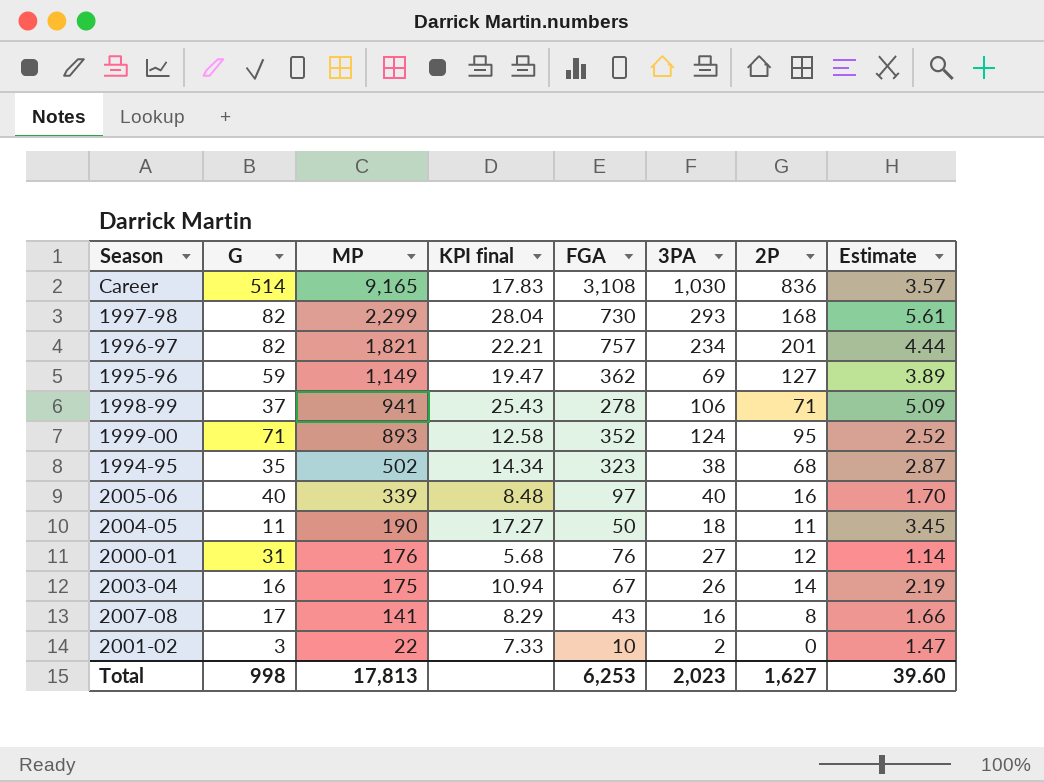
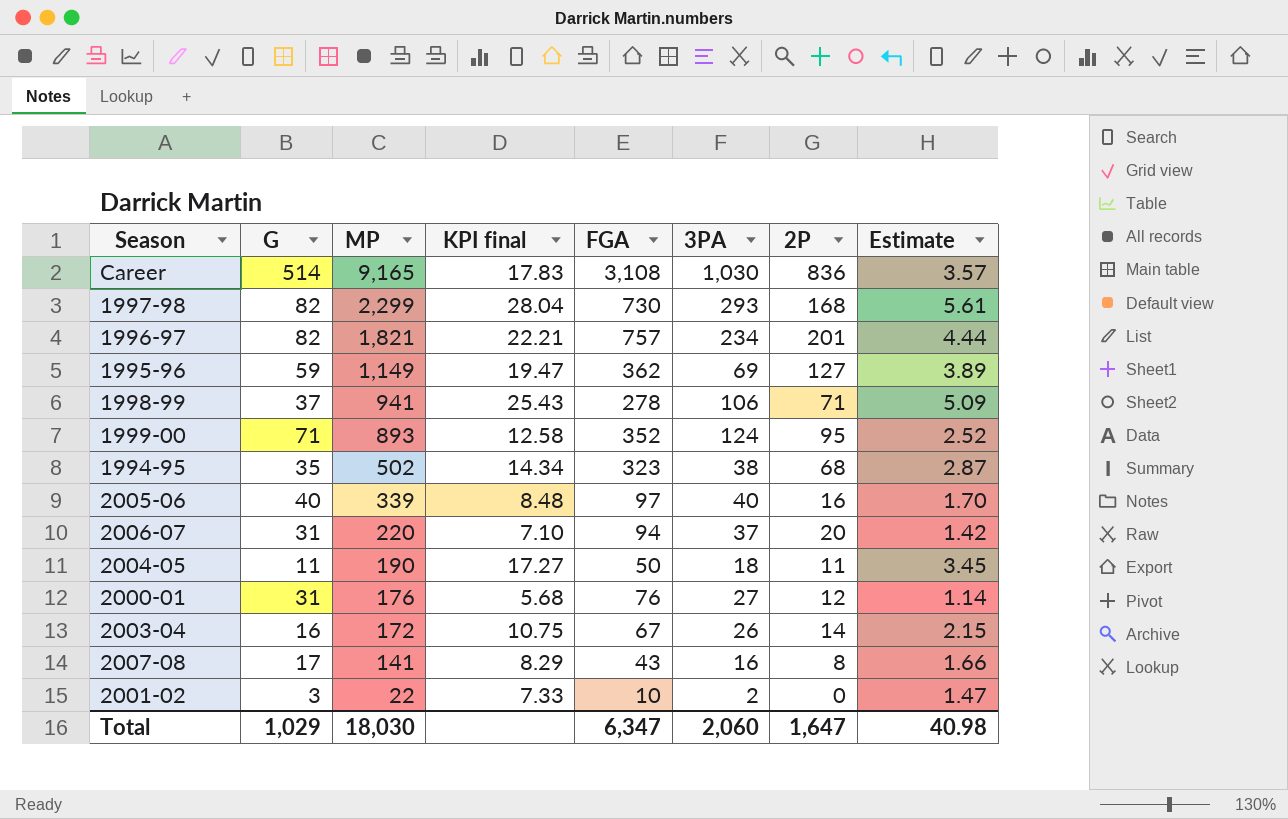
row 2006-07: none -> 31 | 220 | 7.10 | 94 | 37 | 20 | 1.42
2003-04 | MP: 175 -> 172
2003-04 | KPI final: 10.94 -> 10.75
2003-04 | Estimate: 2.19 -> 2.15
Total | G: 998 -> 1,029
Total | MP: 17,813 -> 18,030
Total | FGA: 6,253 -> 6,347
Total | 3PA: 2,023 -> 2,060
Total | 2P: 1,627 -> 1,647
Total | Estimate: 39.60 -> 40.98

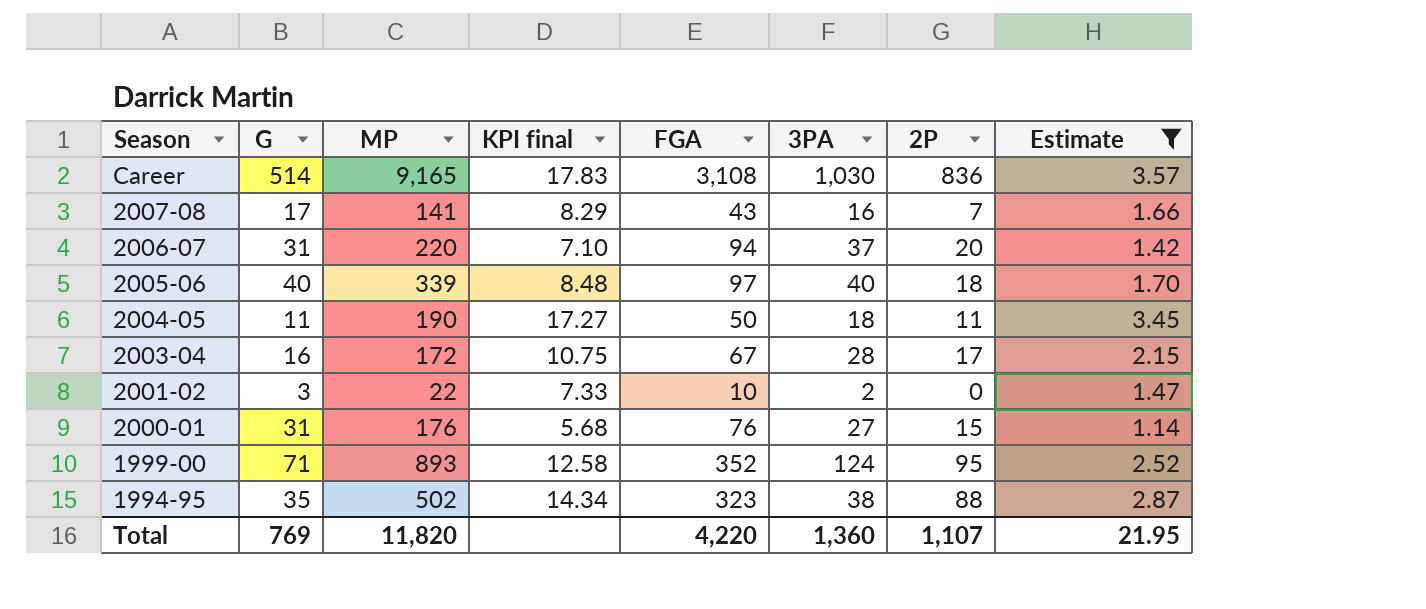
filter: none -> Estimate <= 3.57
row order: MP descending -> Season descending
2007-08 | 2P: 8 -> 7
2005-06 | 2P: 16 -> 18
2003-04 | 3PA: 26 -> 28
2003-04 | 2P: 14 -> 17
2000-01 | 2P: 12 -> 15
1994-95 | 2P: 68 -> 88
Total | G: 1,029 -> 769
Total | MP: 18,030 -> 11,820
Total | FGA: 6,347 -> 4,220
Total | 3PA: 2,060 -> 1,360
Total | 2P: 1,647 -> 1,107
Total | Estimate: 40.98 -> 21.95

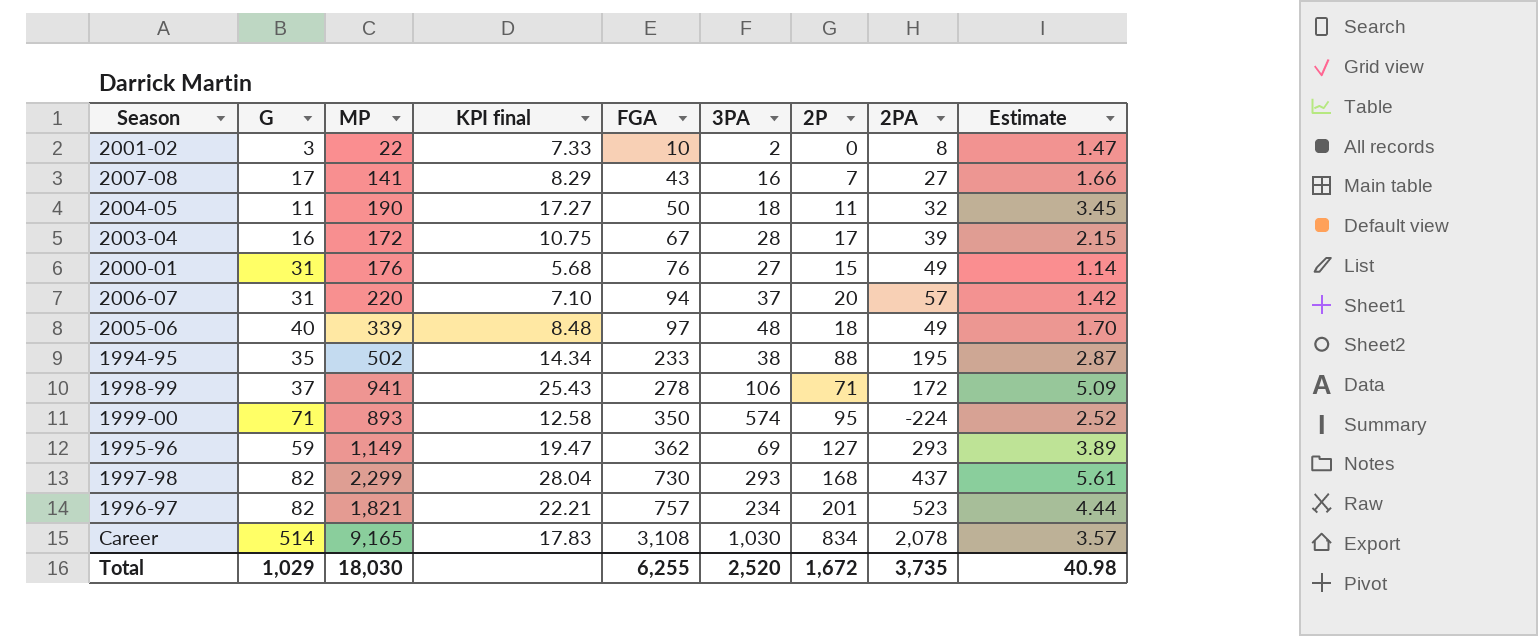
filter: Estimate <= 3.57 -> none
row order: Season descending -> FGA ascending
column 2PA | formula: none -> [FGA] - [3PA]
2005-06 | 3PA: 40 -> 48
1994-95 | FGA: 323 -> 233
1999-00 | FGA: 352 -> 350
1999-00 | 3PA: 124 -> 574
Career | 2P: 836 -> 834
Total | G: 769 -> 1,029
Total | MP: 11,820 -> 18,030
Total | FGA: 4,220 -> 6,255
Total | 3PA: 1,360 -> 2,520
Total | 2P: 1,107 -> 1,672
Total | Estimate: 21.95 -> 40.98

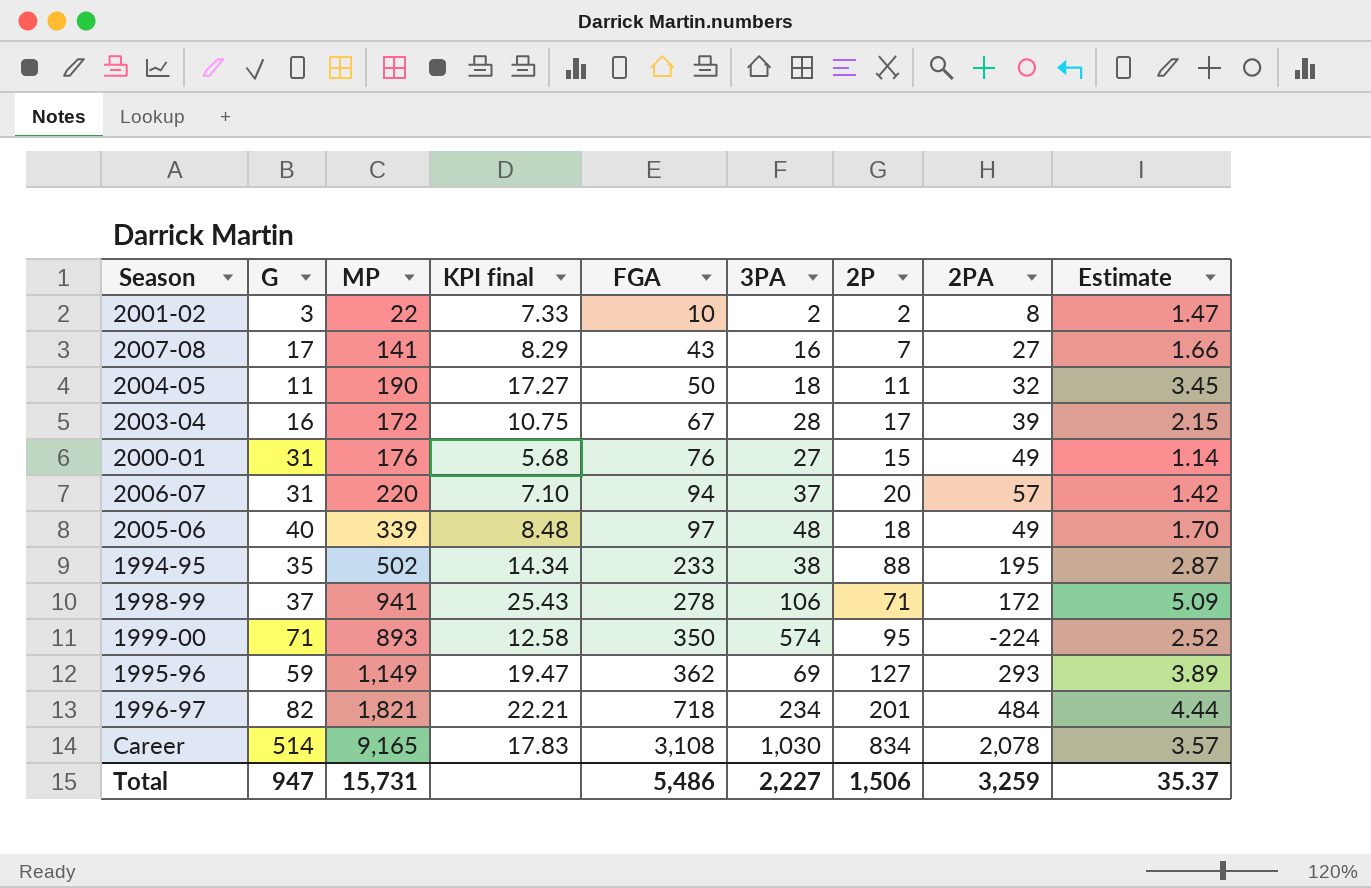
row 1997-98: 82 | 2,299 | 28.04 | 730 | 293 | 168 | 437 | 5.61 -> none
2001-02 | 2P: 0 -> 2
1996-97 | FGA: 757 -> 718
1996-97 | 2PA: 523 -> 484
Total | G: 1,029 -> 947
Total | MP: 18,030 -> 15,731
Total | FGA: 6,255 -> 5,486
Total | 3PA: 2,520 -> 2,227
Total | 2P: 1,672 -> 1,506
Total | 2PA: 3,735 -> 3,259
Total | Estimate: 40.98 -> 35.37

